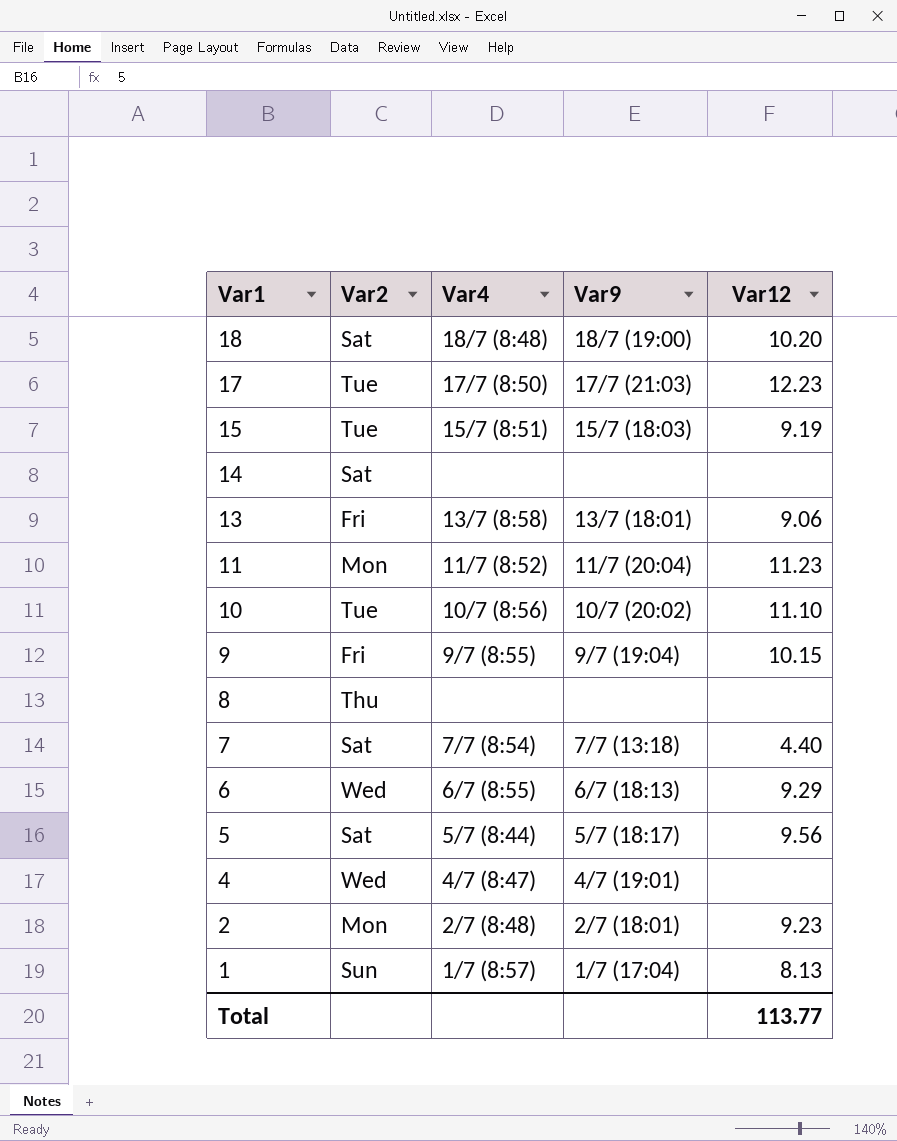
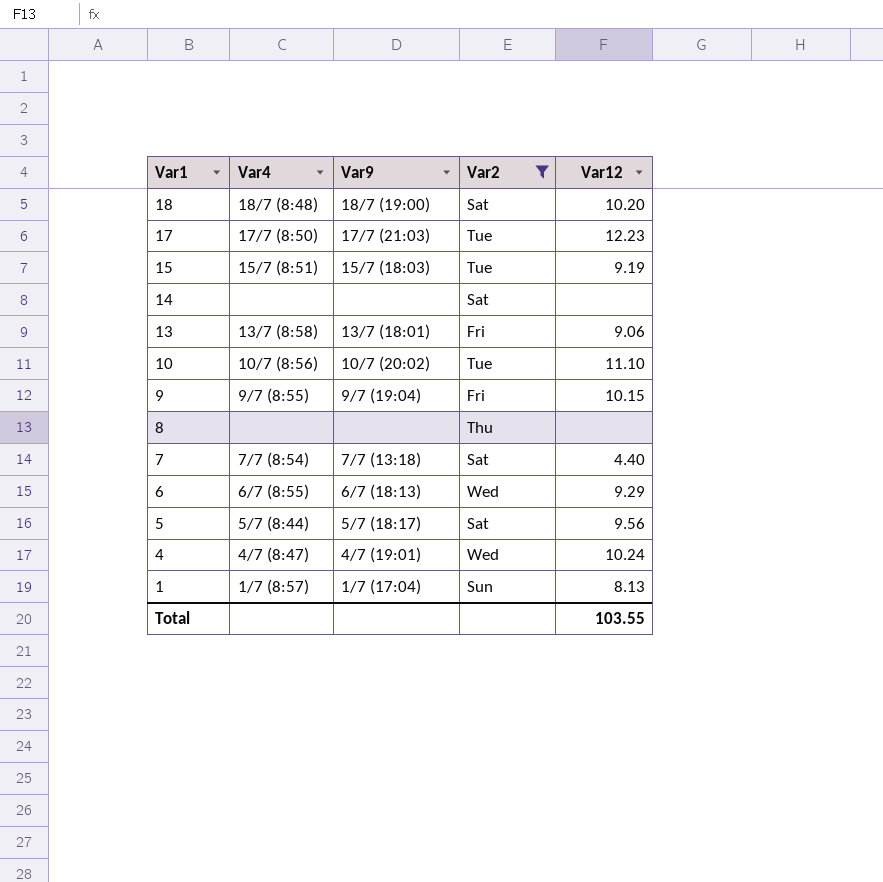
filter: none -> Var2 != Mon
column Var2 | position: 2 -> 4
4 | Var12: none -> 10.24
Total | Var12: 113.77 -> 103.55

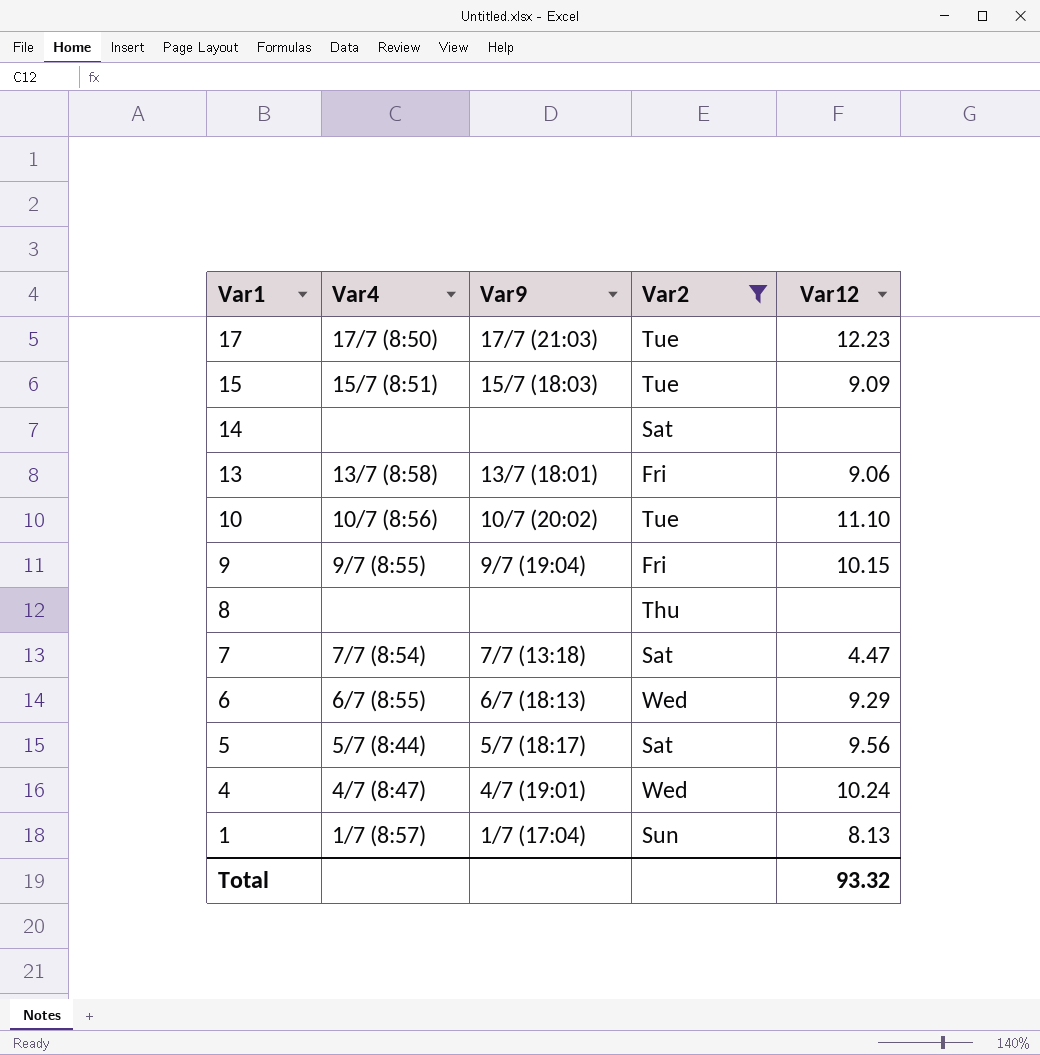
row 18: 18/7 (8:48) | 18/7 (19:00) | Sat | 10.20 -> none
15 | Var12: 9.19 -> 9.09
7 | Var12: 4.40 -> 4.47
Total | Var12: 103.55 -> 93.32

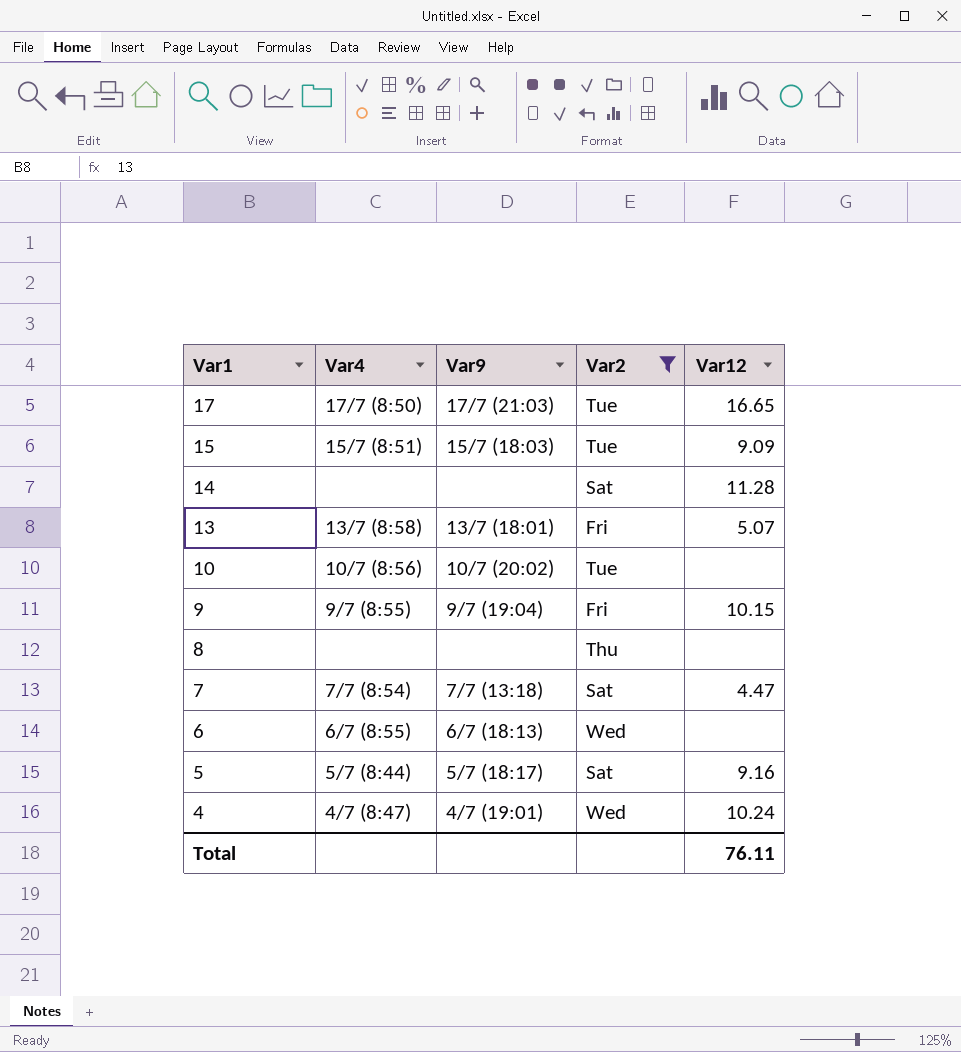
row 1: 1/7 (8:57) | 1/7 (17:04) | Sun | 8.13 -> none
17 | Var12: 12.23 -> 16.65
14 | Var12: none -> 11.28
13 | Var12: 9.06 -> 5.07
10 | Var12: 11.10 -> none
6 | Var12: 9.29 -> none
5 | Var12: 9.56 -> 9.16
Total | Var12: 93.32 -> 76.11

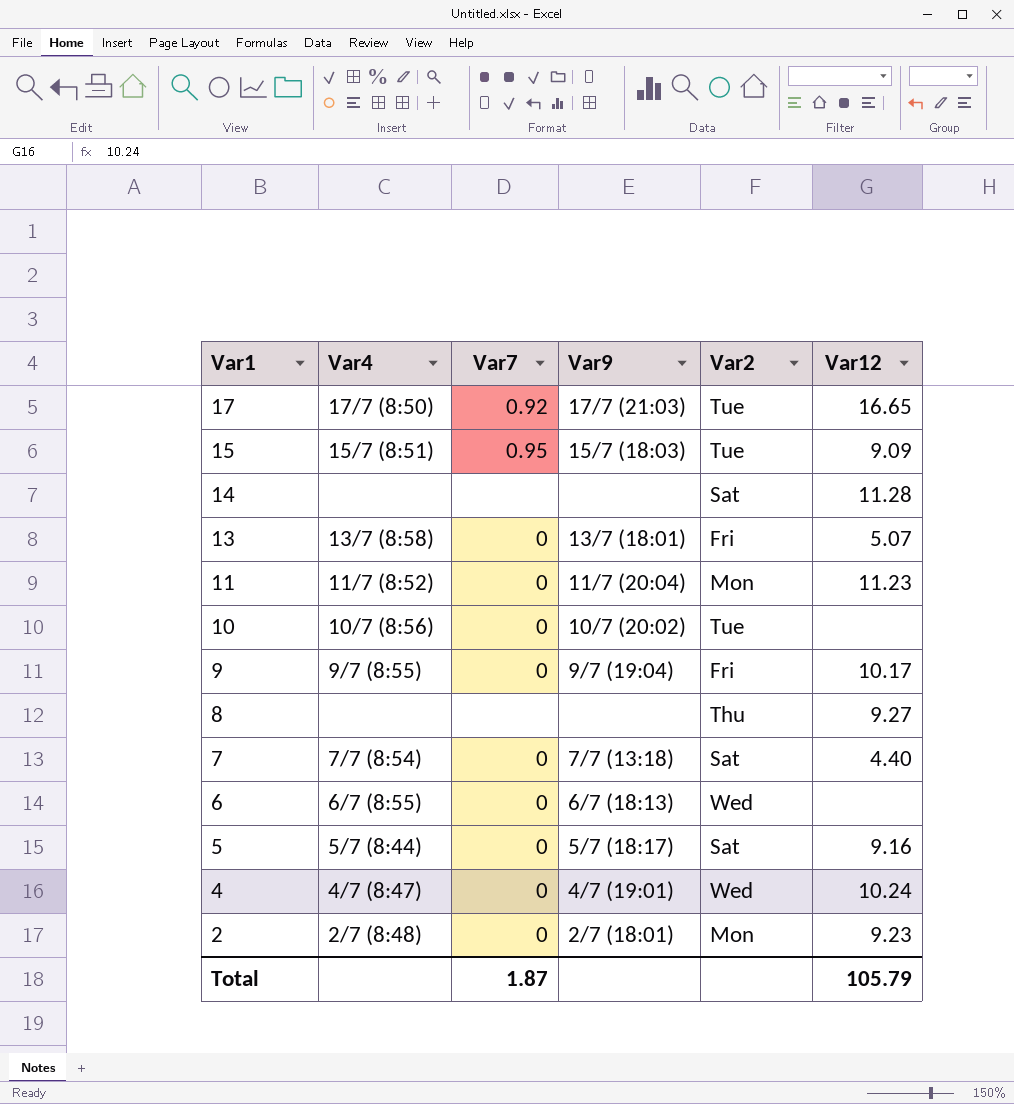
filter: Var2 != Mon -> none
column Var7 | position: none -> 3
9 | Var12: 10.15 -> 10.17
8 | Var12: none -> 9.27
7 | Var12: 4.47 -> 4.40
Total | Var12: 76.11 -> 105.79

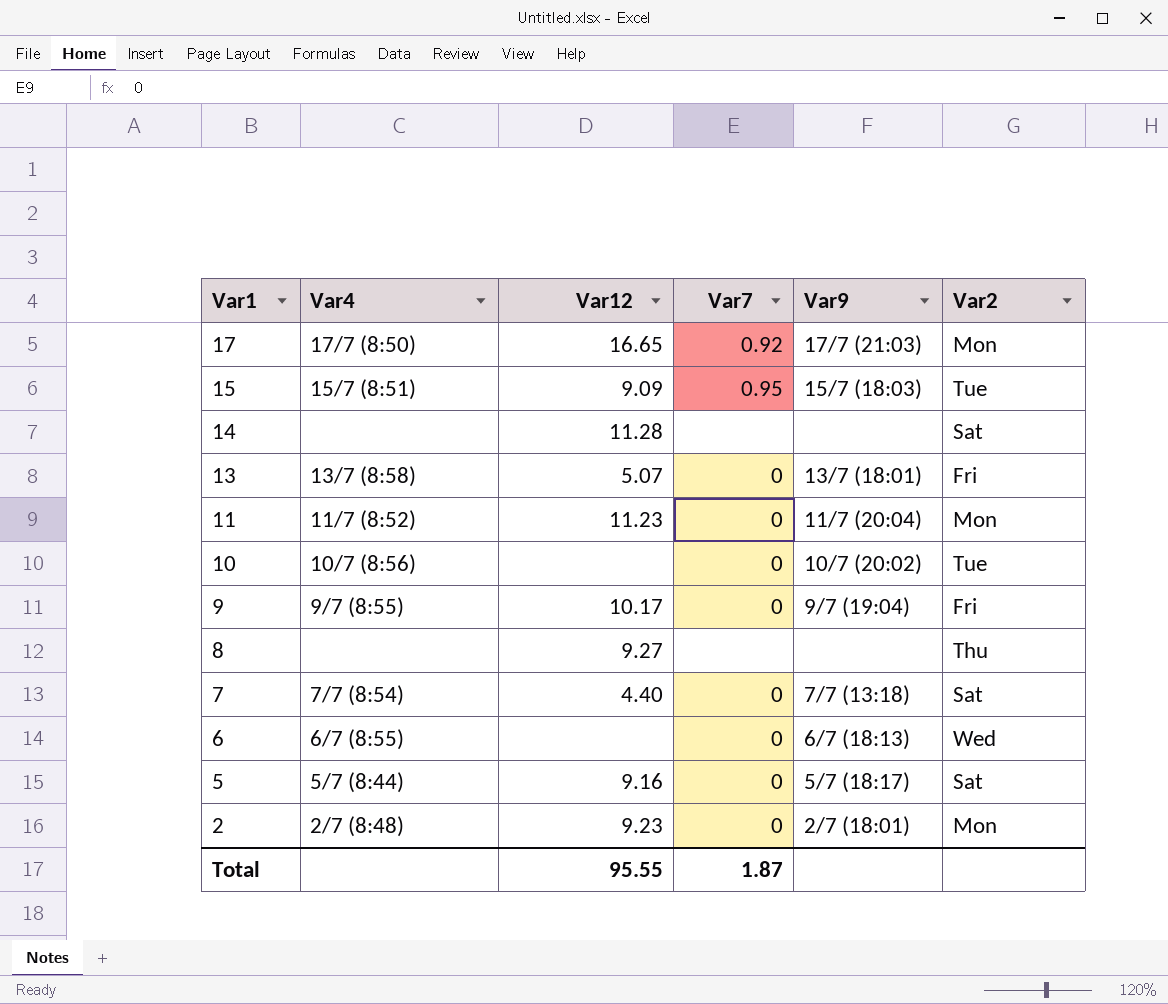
column Var12 | position: 6 -> 3
row 4: 4/7 (8:47) | 0 | 4/7 (19:01) | Wed | 10.24 -> none
17 | Var2: Tue -> Mon
Total | Var12: 105.79 -> 95.55

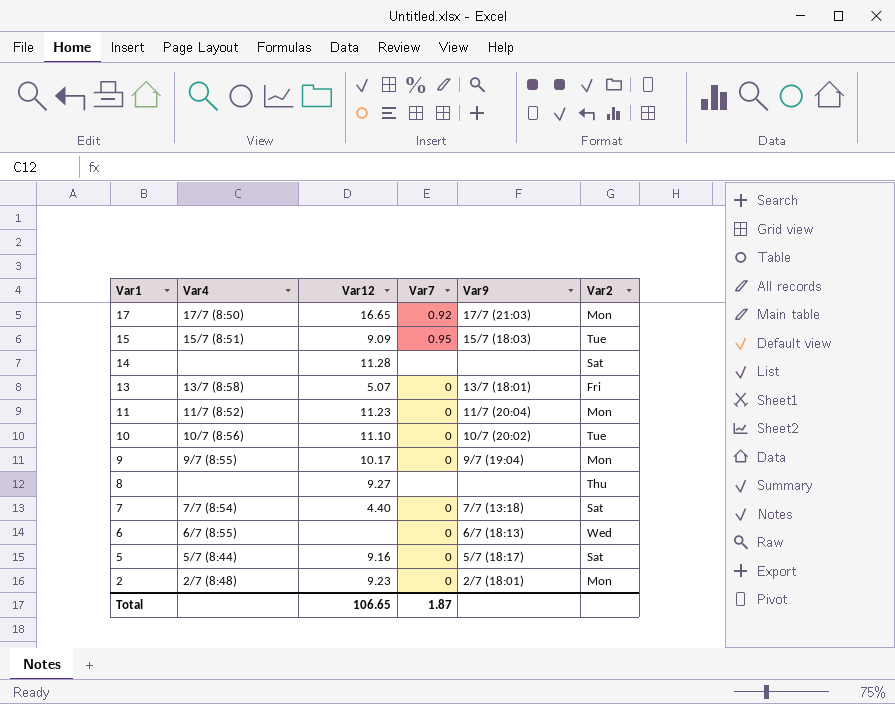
10 | Var12: none -> 11.10
9 | Var2: Fri -> Mon
Total | Var12: 95.55 -> 106.65

